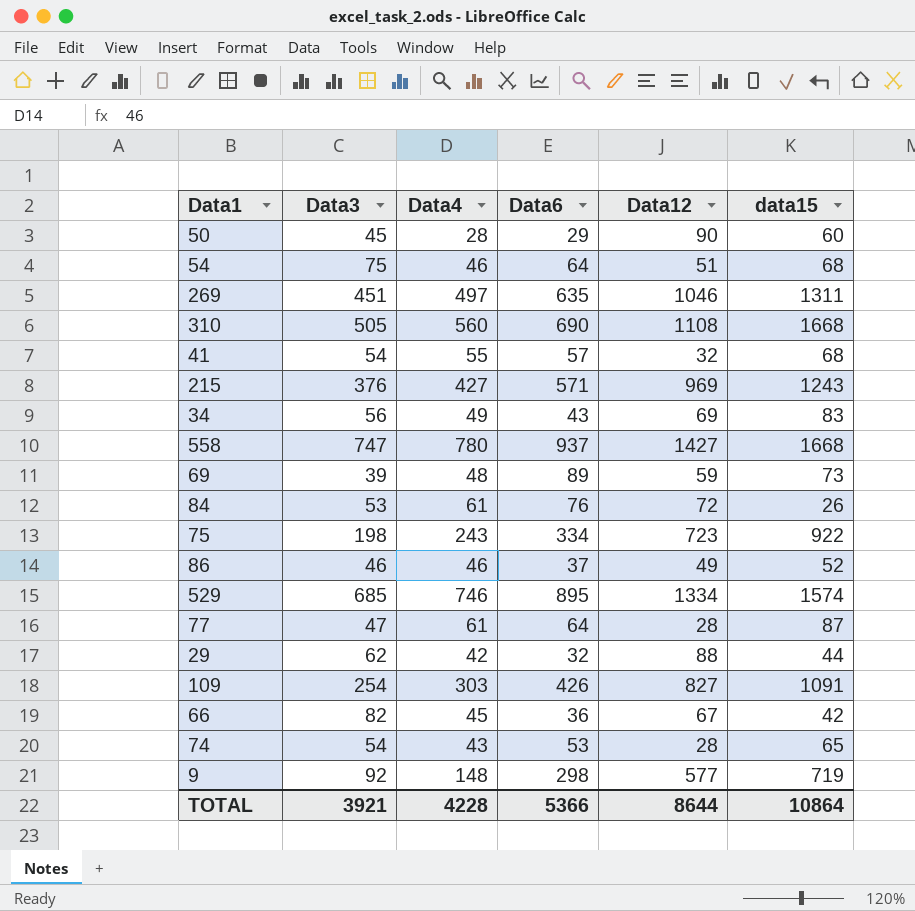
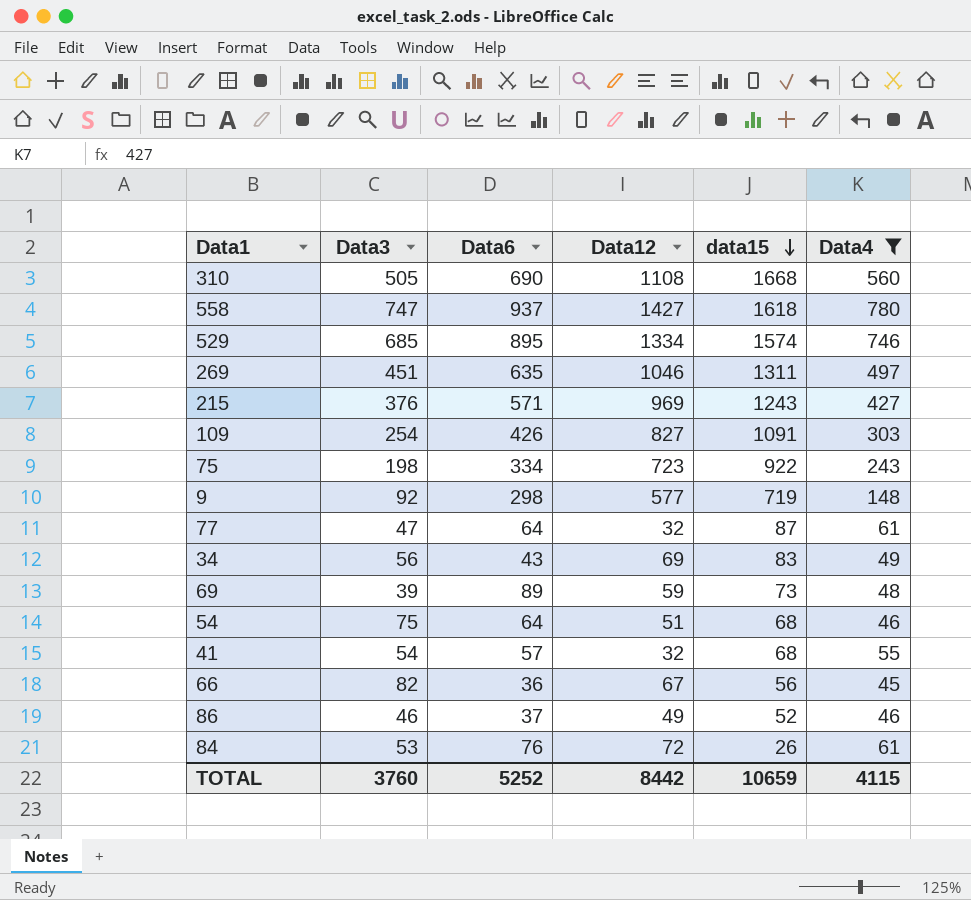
filter: none -> Data4 >= 45
row order: none -> data15 descending
column Data4 | position: 3 -> 6
558 | data15: 1668 -> 1618
77 | Data12: 28 -> 32
66 | data15: 42 -> 56
TOTAL | Data3: 3921 -> 3760
TOTAL | Data6: 5366 -> 5252
TOTAL | Data12: 8644 -> 8442
TOTAL | data15: 10864 -> 10659
TOTAL | Data4: 4228 -> 4115

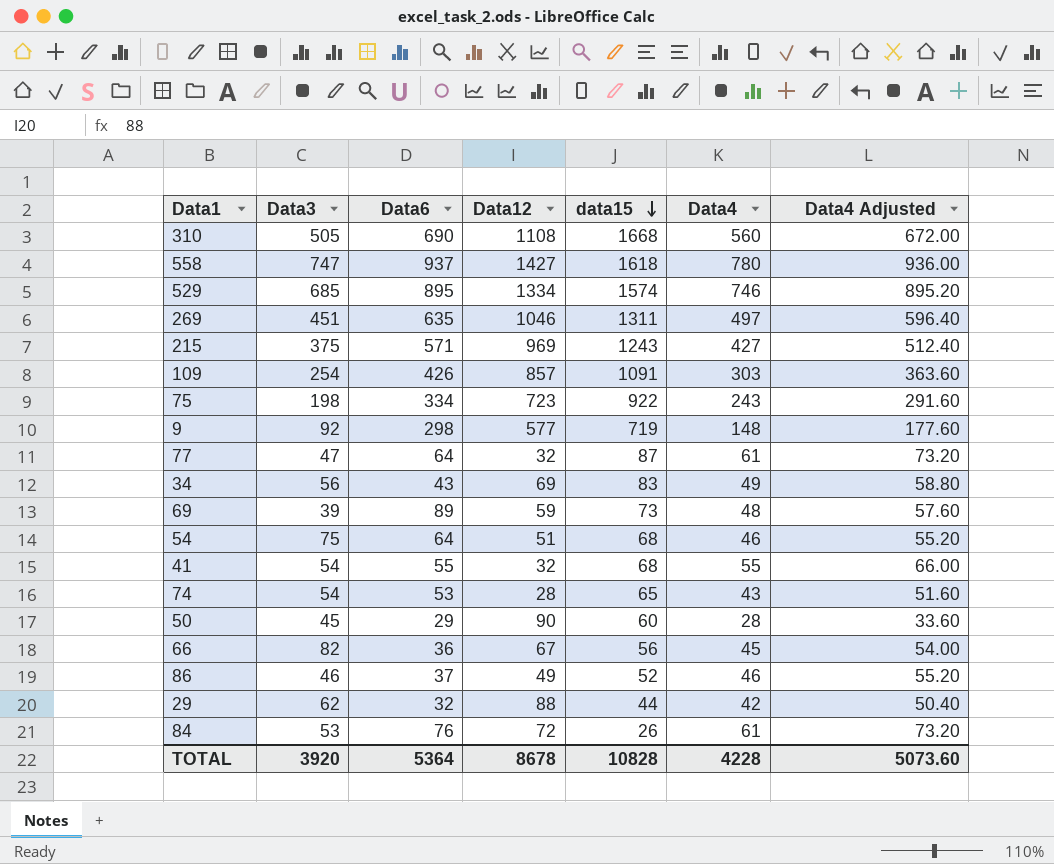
filter: Data4 >= 45 -> none
column Data4 Adjusted | formula: none -> [Data4] * 1.2
215 | Data3: 376 -> 375
109 | Data12: 827 -> 857
41 | Data6: 57 -> 55
TOTAL | Data3: 3760 -> 3920
TOTAL | Data6: 5252 -> 5364
TOTAL | Data12: 8442 -> 8678
TOTAL | data15: 10659 -> 10828
TOTAL | Data4: 4115 -> 4228

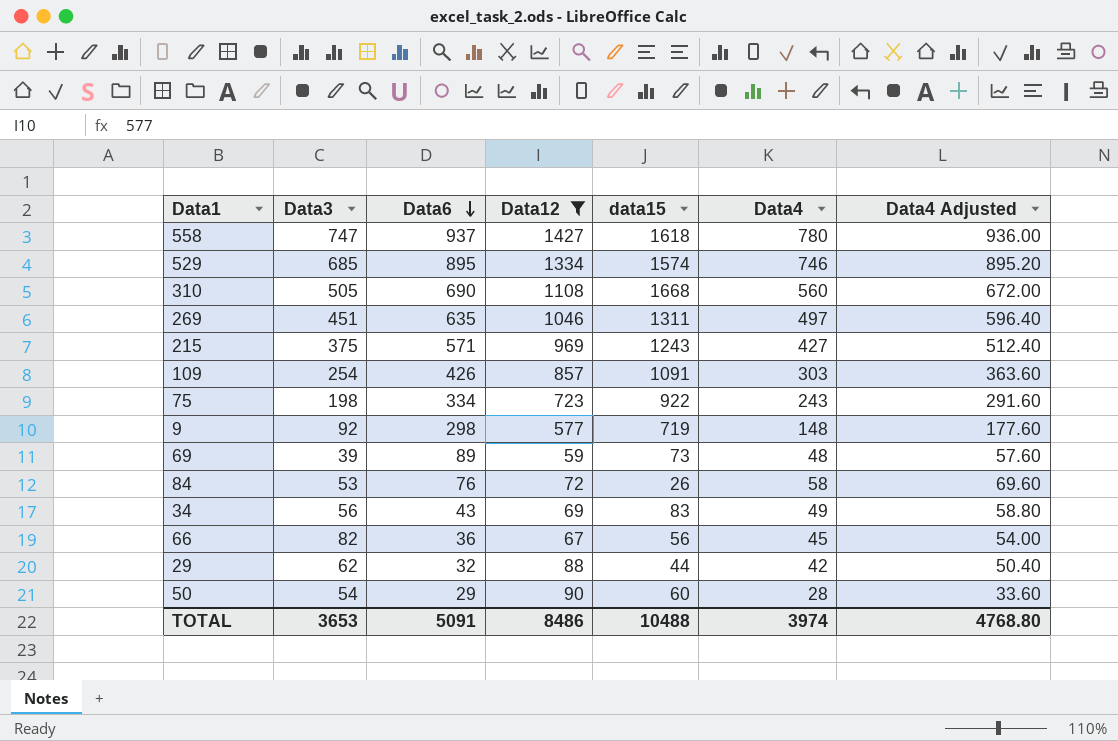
filter: none -> Data12 >= 59
row order: data15 descending -> Data6 descending
84 | Data4: 61 -> 58
84 | Data4 Adjusted: 73.20 -> 69.60
50 | Data3: 45 -> 54
TOTAL | Data3: 3920 -> 3653
TOTAL | Data6: 5364 -> 5091
TOTAL | Data12: 8678 -> 8486
TOTAL | data15: 10828 -> 10488
TOTAL | Data4: 4228 -> 3974
TOTAL | Data4 Adjusted: 5073.60 -> 4768.80

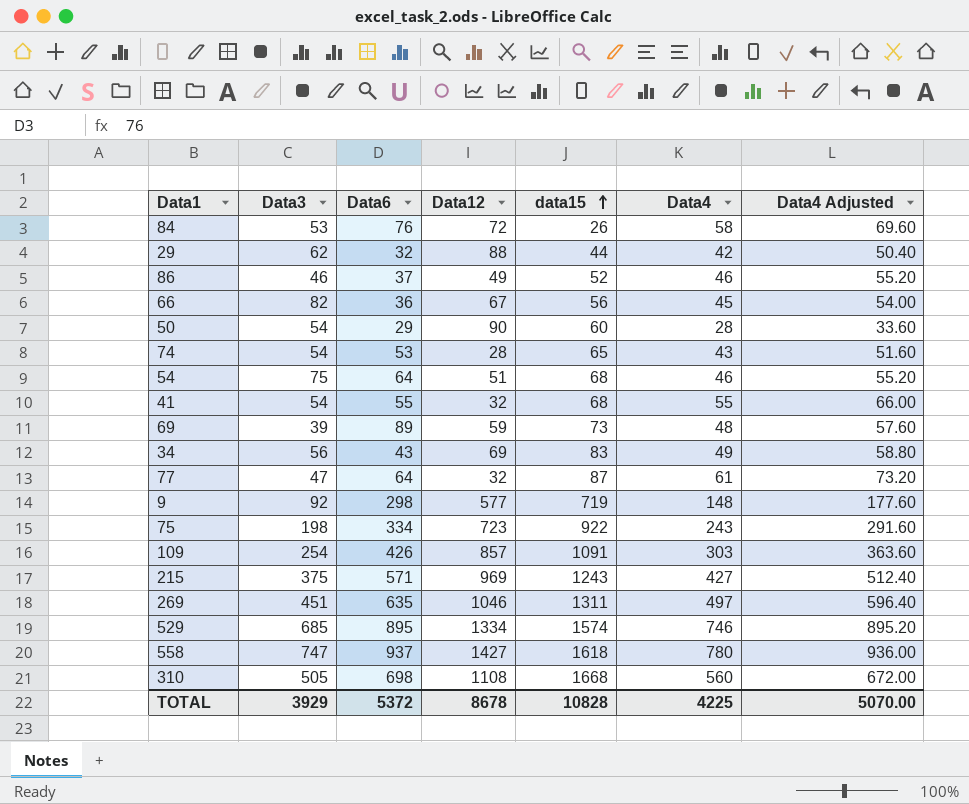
filter: Data12 >= 59 -> none
row order: Data6 descending -> data15 ascending
310 | Data6: 690 -> 698
TOTAL | Data3: 3653 -> 3929
TOTAL | Data6: 5091 -> 5372
TOTAL | Data12: 8486 -> 8678
TOTAL | data15: 10488 -> 10828
TOTAL | Data4: 3974 -> 4225
TOTAL | Data4 Adjusted: 4768.80 -> 5070.00

